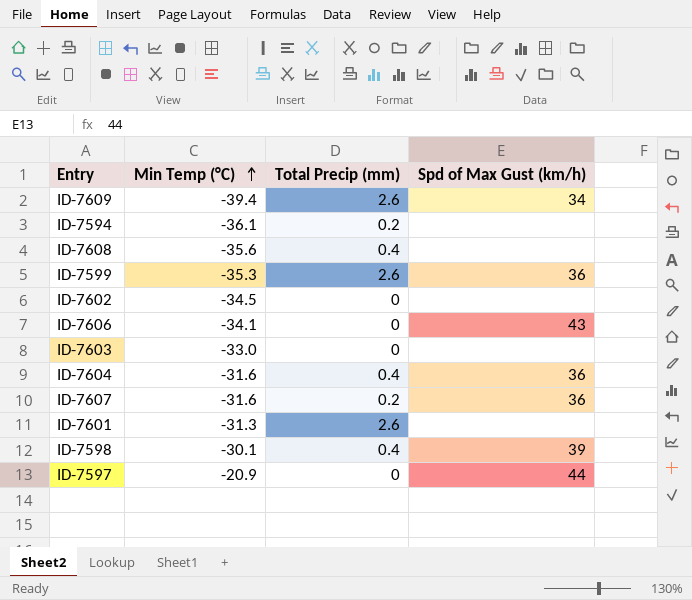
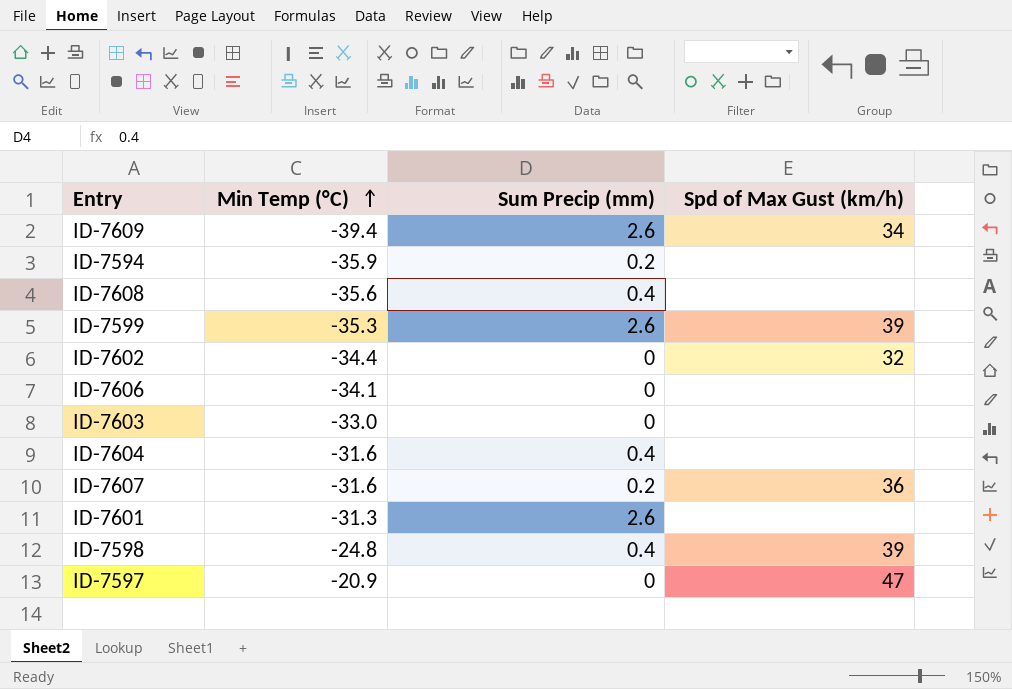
column name: Total Precip (mm) -> Sum Precip (mm)
ID-7594 | Min Temp (°C): -36.1 -> -35.9
ID-7599 | Spd of Max Gust (km/h): 36 -> 39
ID-7602 | Min Temp (°C): -34.5 -> -34.4
ID-7602 | Spd of Max Gust (km/h): none -> 32
ID-7606 | Spd of Max Gust (km/h): 43 -> none
ID-7604 | Spd of Max Gust (km/h): 36 -> none
ID-7598 | Min Temp (°C): -30.1 -> -24.8
ID-7597 | Spd of Max Gust (km/h): 44 -> 47

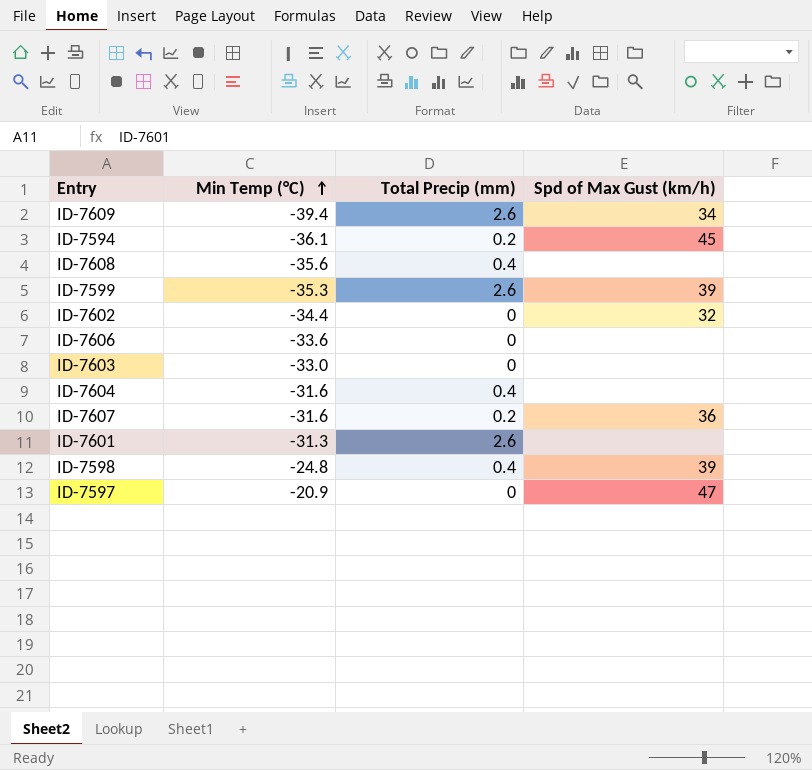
column name: Sum Precip (mm) -> Total Precip (mm)
ID-7594 | Min Temp (°C): -35.9 -> -36.1
ID-7594 | Spd of Max Gust (km/h): none -> 45
ID-7606 | Min Temp (°C): -34.1 -> -33.6

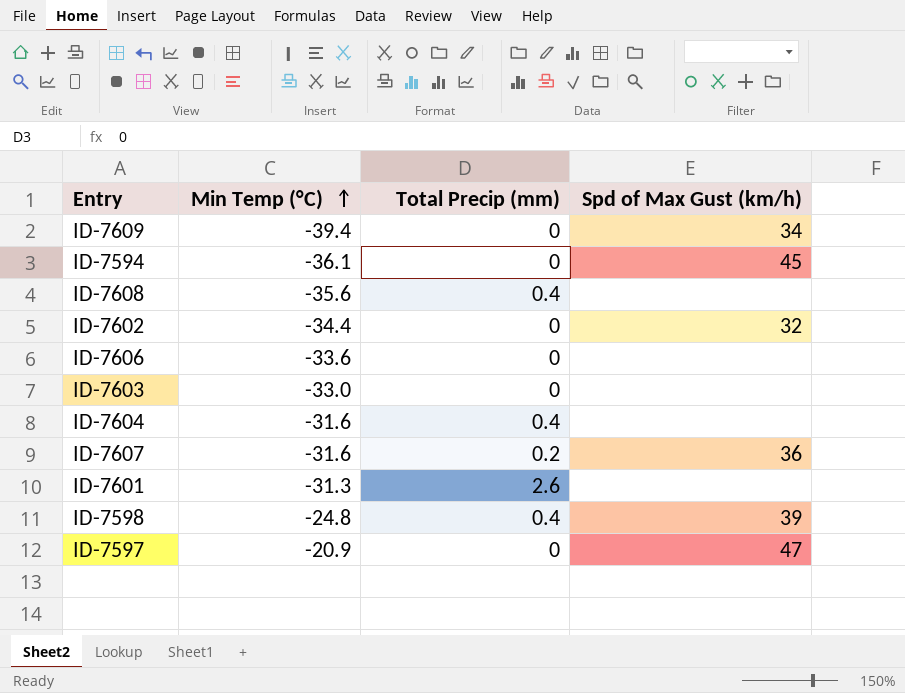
row ID-7599: -35.3 | 2.6 | 39 -> none
ID-7609 | Total Precip (mm): 2.6 -> 0
ID-7594 | Total Precip (mm): 0.2 -> 0

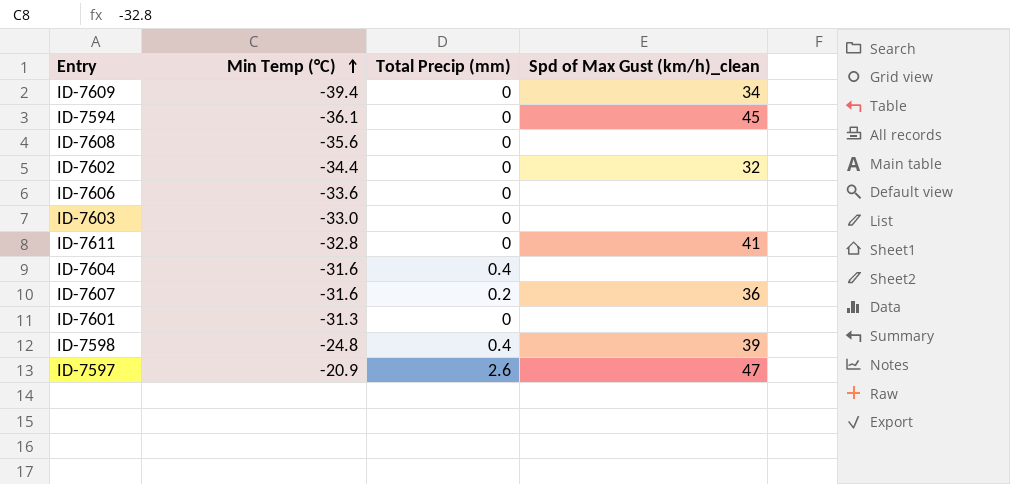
column name: Spd of Max Gust (km/h) -> Spd of Max Gust (km/h)_clean
ID-7608 | Total Precip (mm): 0.4 -> 0
row ID-7611: none -> -32.8 | 0 | 41
ID-7601 | Total Precip (mm): 2.6 -> 0
ID-7597 | Total Precip (mm): 0 -> 2.6

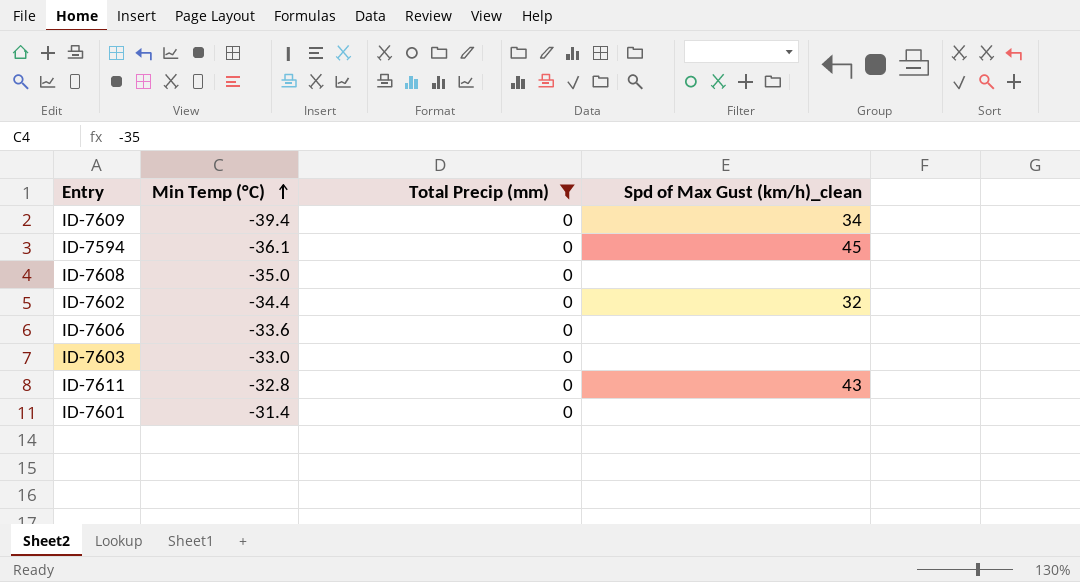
filter: none -> Total Precip (mm) = 0
ID-7608 | Min Temp (°C): -35.6 -> -35.0
ID-7611 | Spd of Max Gust (km/h)_clean: 41 -> 43
ID-7601 | Min Temp (°C): -31.3 -> -31.4

